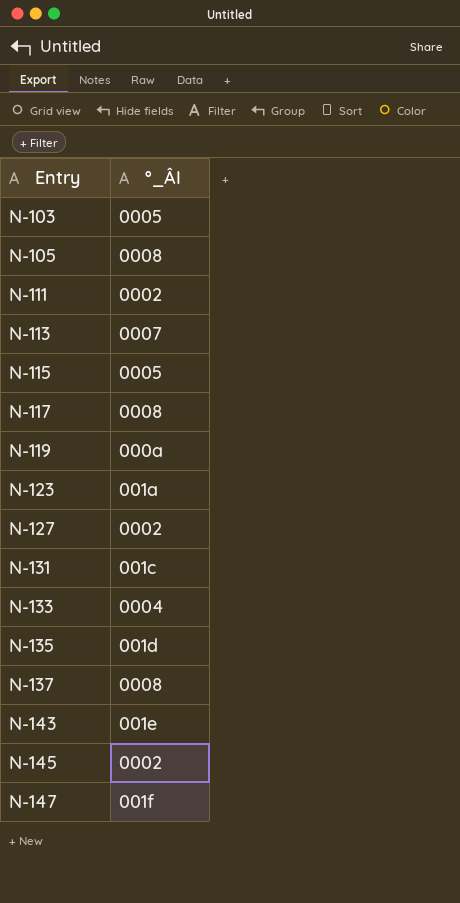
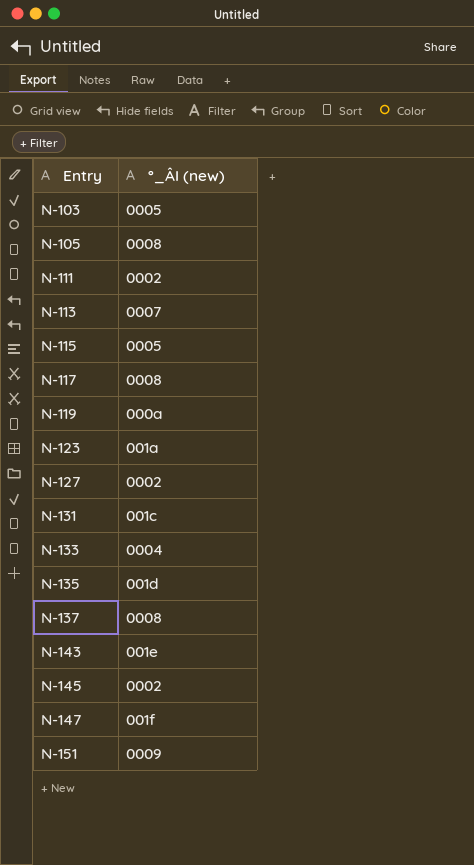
column name: °_ÂI -> °_ÂI (new)
row N-151: none -> 0009

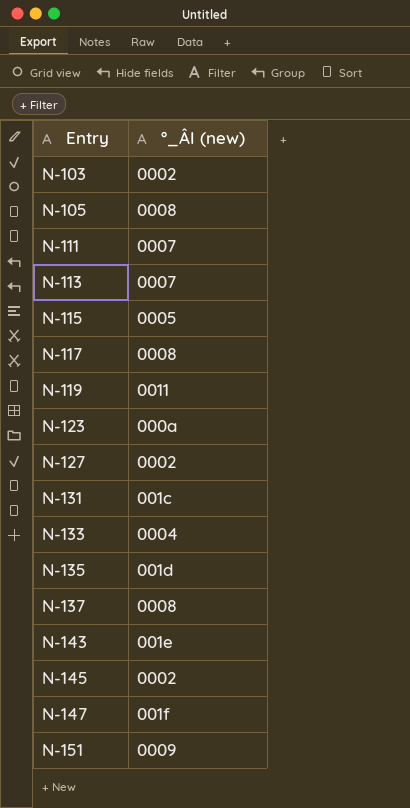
N-103 | °_ÂI (new): 0005 -> 0002
N-111 | °_ÂI (new): 0002 -> 0007
N-119 | °_ÂI (new): 000a -> 0011
N-123 | °_ÂI (new): 001a -> 000a

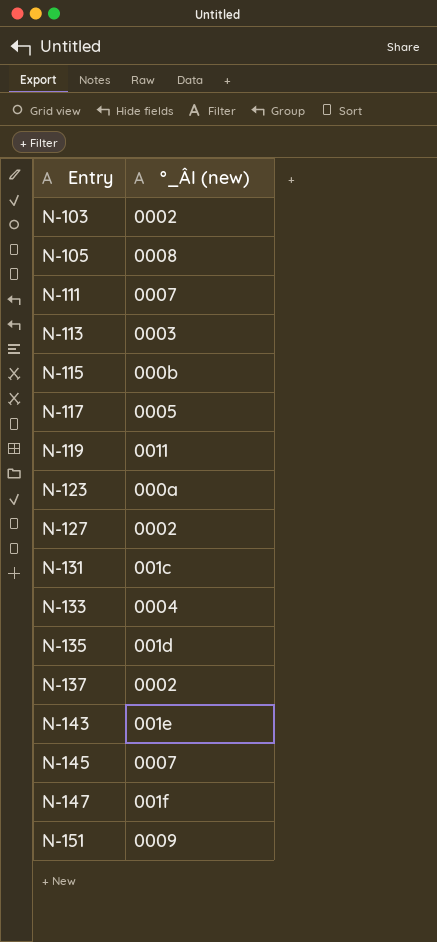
N-113 | °_ÂI (new): 0007 -> 0003
N-115 | °_ÂI (new): 0005 -> 000b
N-117 | °_ÂI (new): 0008 -> 0005
N-137 | °_ÂI (new): 0008 -> 0002
N-145 | °_ÂI (new): 0002 -> 0007

